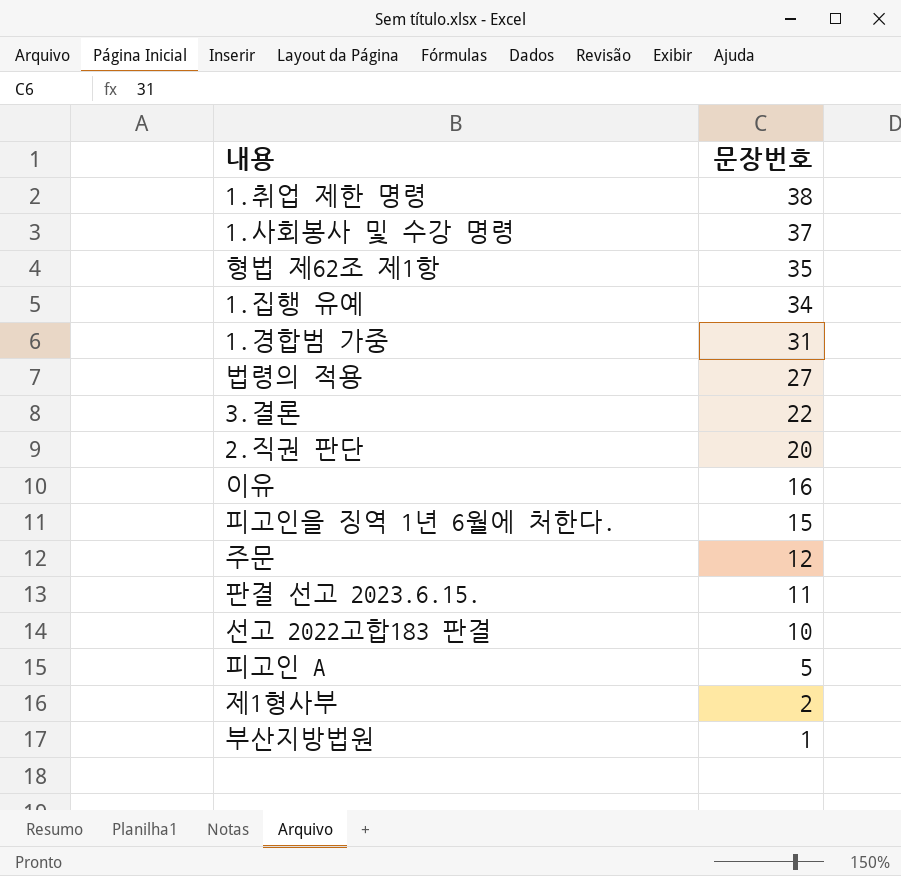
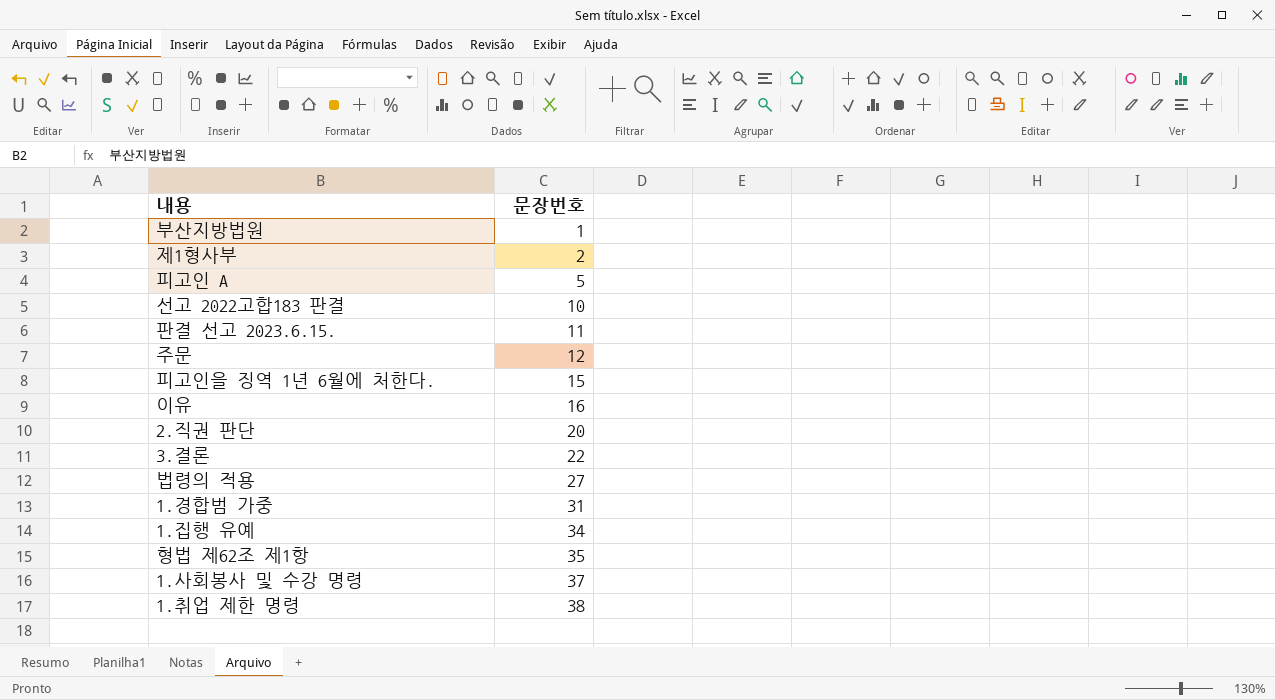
row order: 문장번호 descending -> 문장번호 ascending

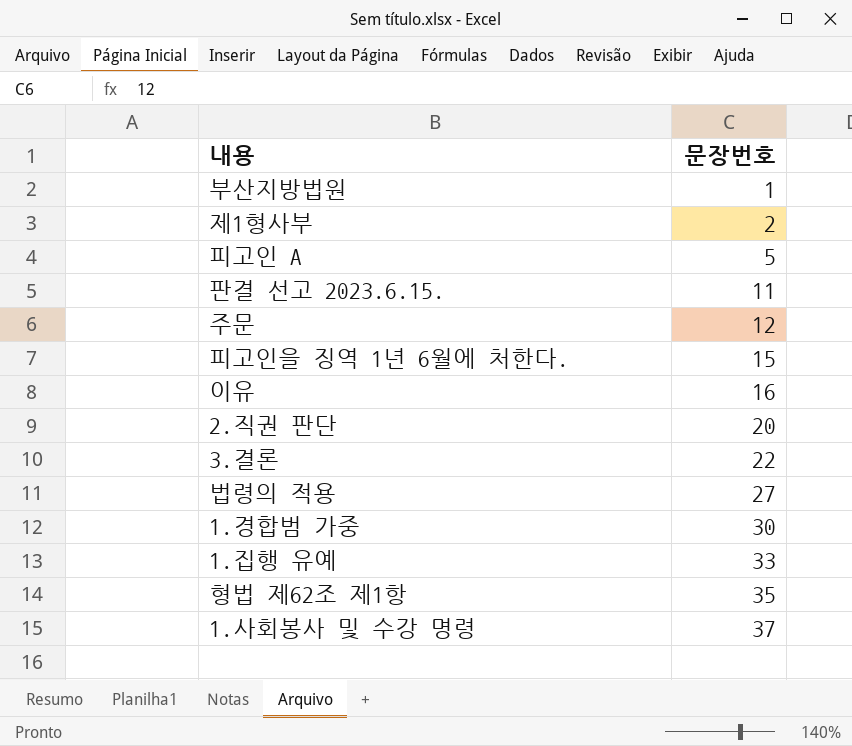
row 선고 2022고합183 판결: 10 -> none
row 1.취업 제한 명령: 38 -> none
1.경합범 가중 | 문장번호: 31 -> 30
1.집행 유예 | 문장번호: 34 -> 33

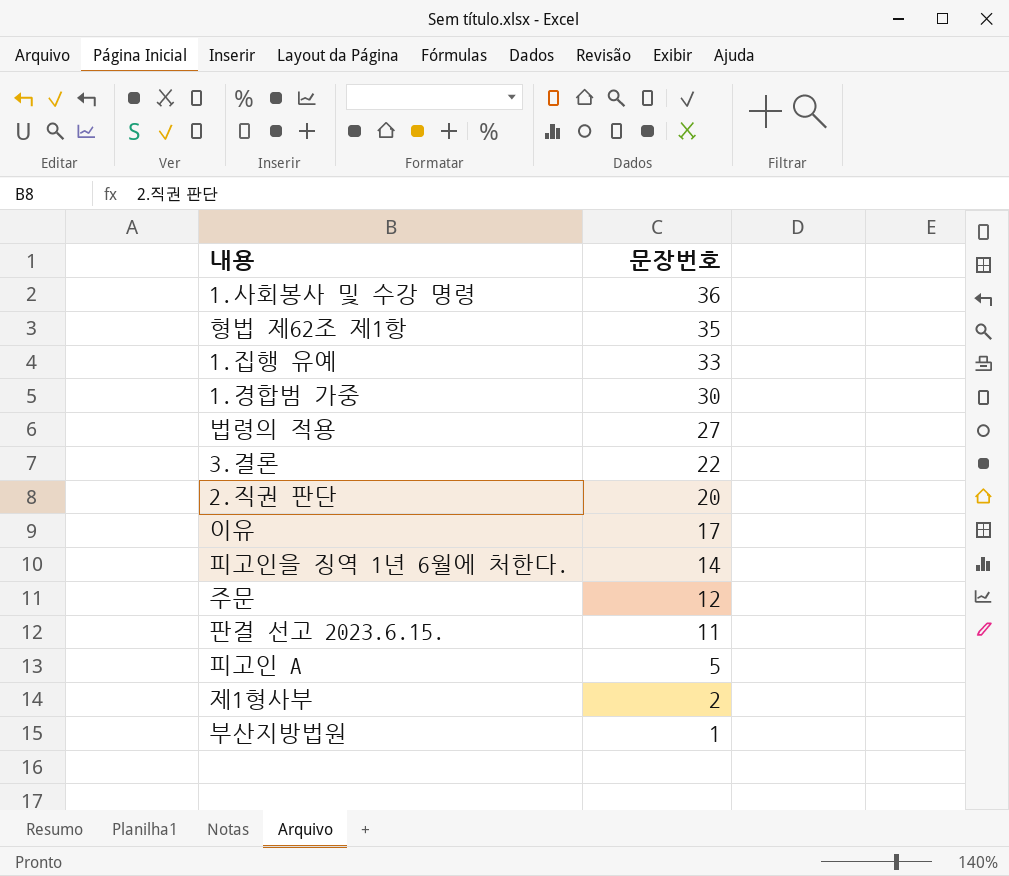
row order: 문장번호 ascending -> 문장번호 descending
1.사회봉사 및 수강 명령 | 문장번호: 37 -> 36
이유 | 문장번호: 16 -> 17
피고인을 징역 1년 6월에 처한다. | 문장번호: 15 -> 14

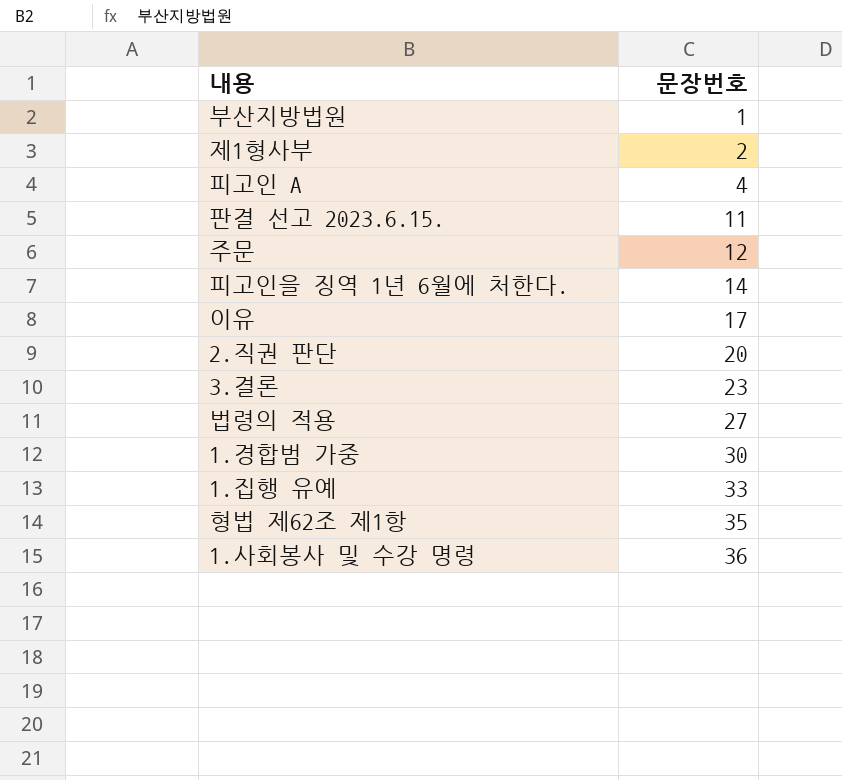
row order: 문장번호 descending -> 문장번호 ascending
피고인 A | 문장번호: 5 -> 4
3.결론 | 문장번호: 22 -> 23

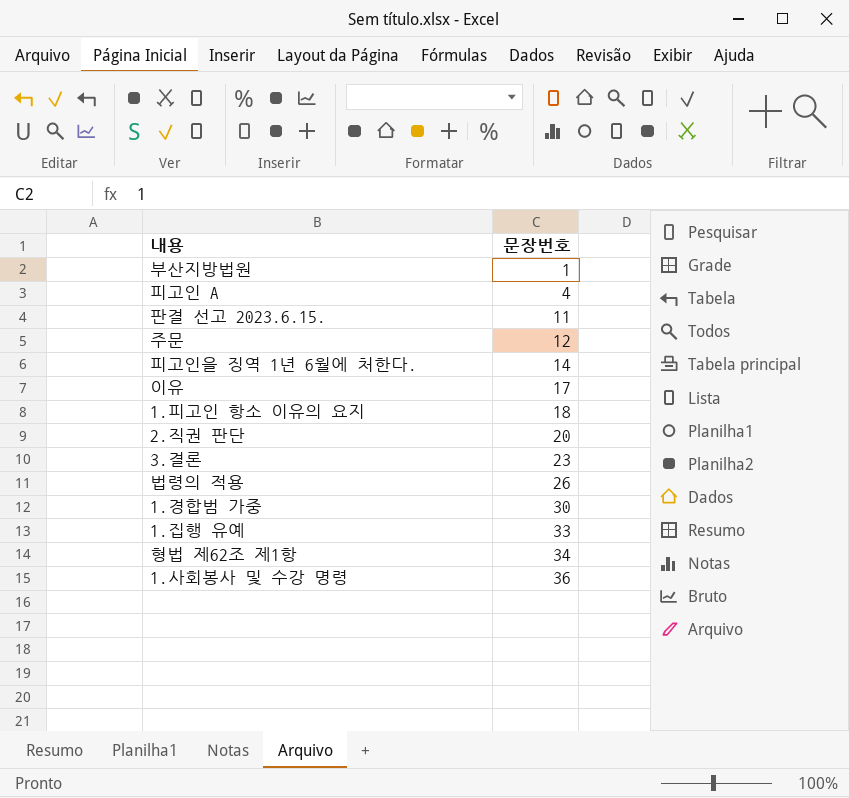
row 제1형사부: 2 -> none
row 1.피고인 항소 이유의 요지: none -> 18
법령의 적용 | 문장번호: 27 -> 26
형법 제62조 제1항 | 문장번호: 35 -> 34

